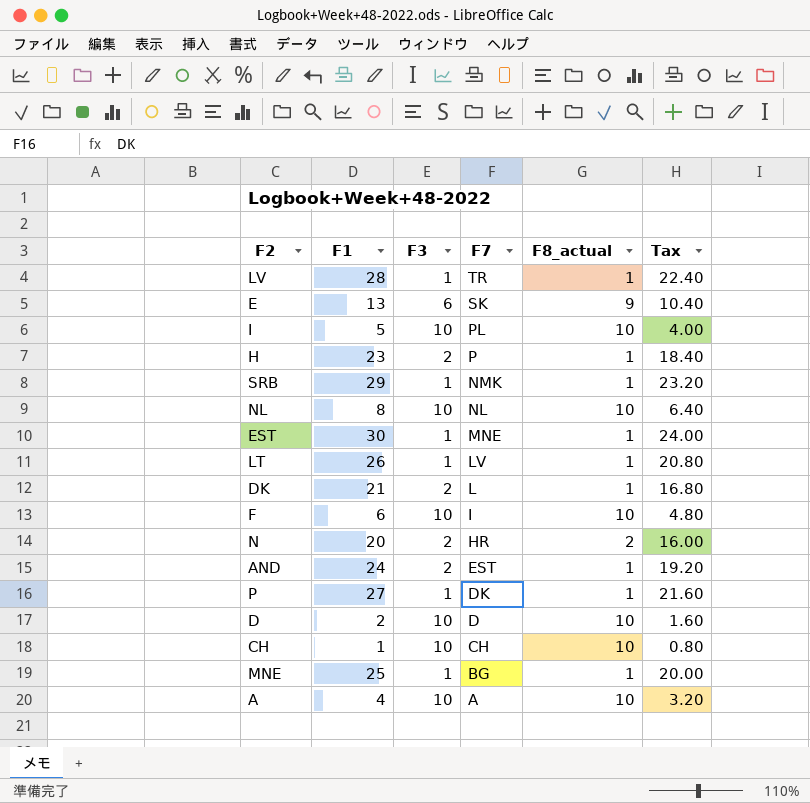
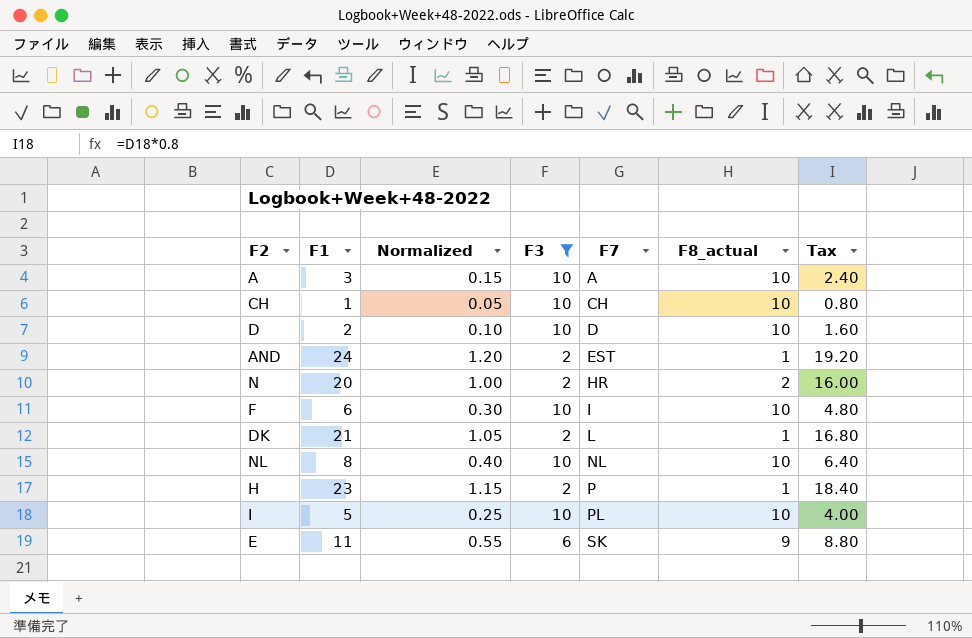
filter: none -> F3 != 1
row order: F7 descending -> F7 ascending
column Normalized | formula: none -> [F1] * 0.05
A | F1: 4 -> 3
A | Tax: 3.20 -> 2.40
E | F1: 13 -> 11
E | Tax: 10.40 -> 8.80

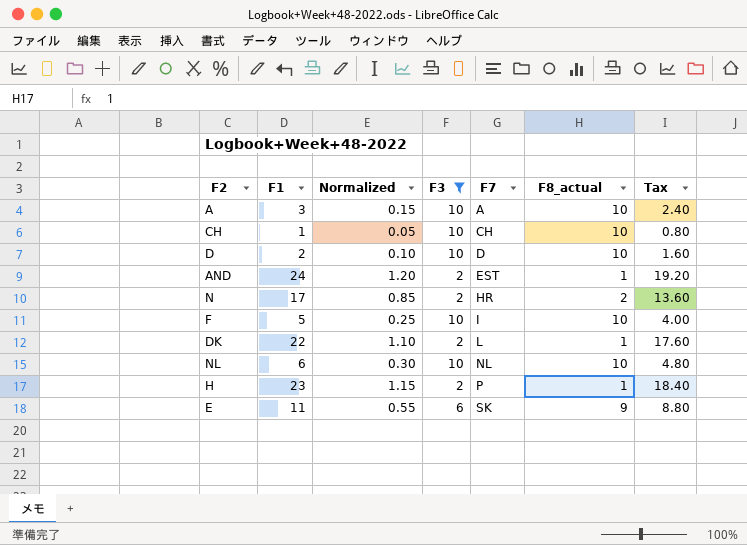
row I: 5 | 0.25 | 10 | PL | 10 | 4.00 -> none
N | F1: 20 -> 17
N | Normalized: 1.00 -> 0.85
N | Tax: 16.00 -> 13.60
F | F1: 6 -> 5
F | Normalized: 0.30 -> 0.25
F | Tax: 4.80 -> 4.00
DK | F1: 21 -> 22
DK | Normalized: 1.05 -> 1.10
DK | Tax: 16.80 -> 17.60
NL | F1: 8 -> 6
NL | Normalized: 0.40 -> 0.30
NL | Tax: 6.40 -> 4.80

